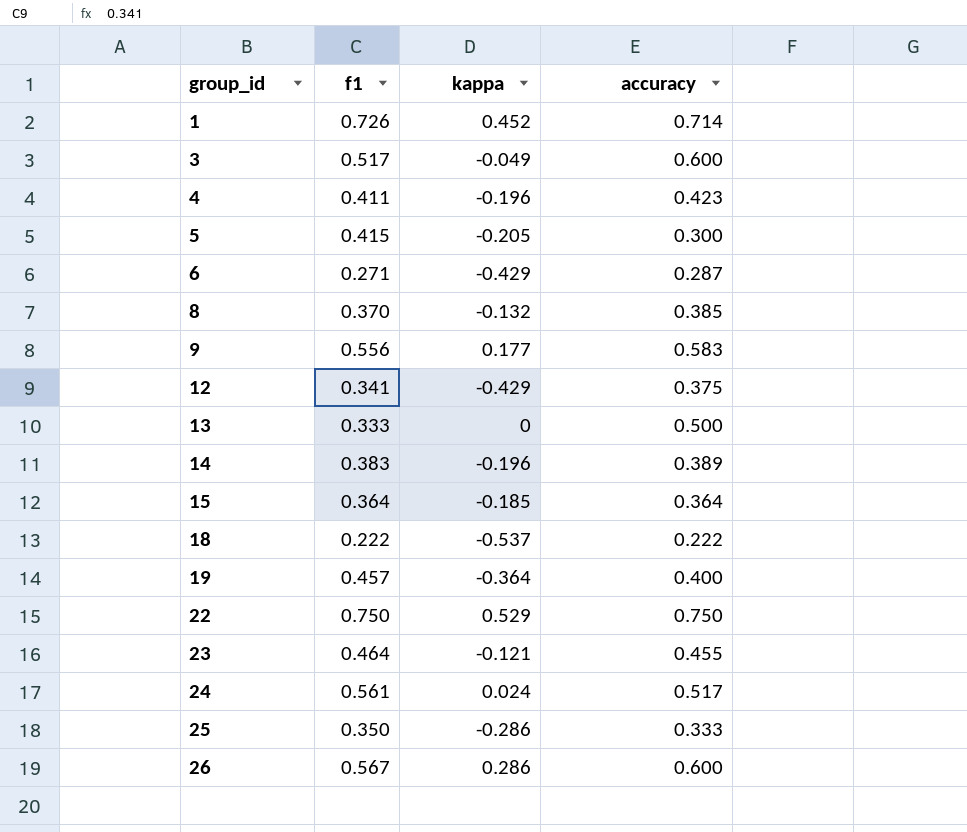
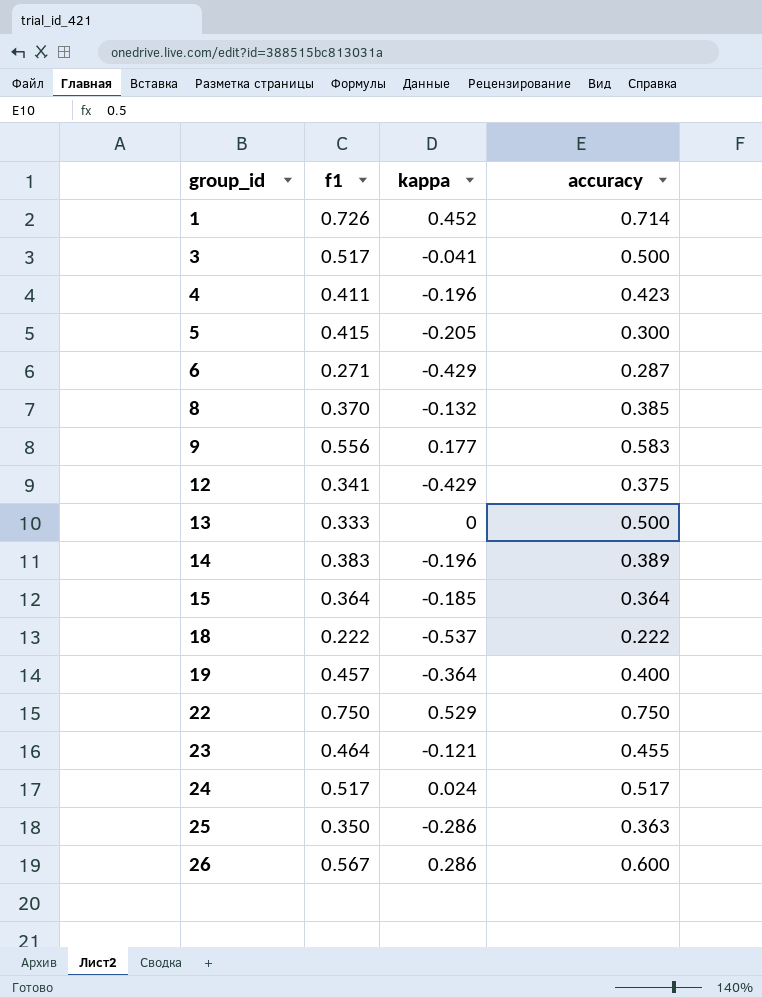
3 | kappa: -0.049 -> -0.041
3 | accuracy: 0.600 -> 0.500
24 | f1: 0.561 -> 0.517
25 | accuracy: 0.333 -> 0.363

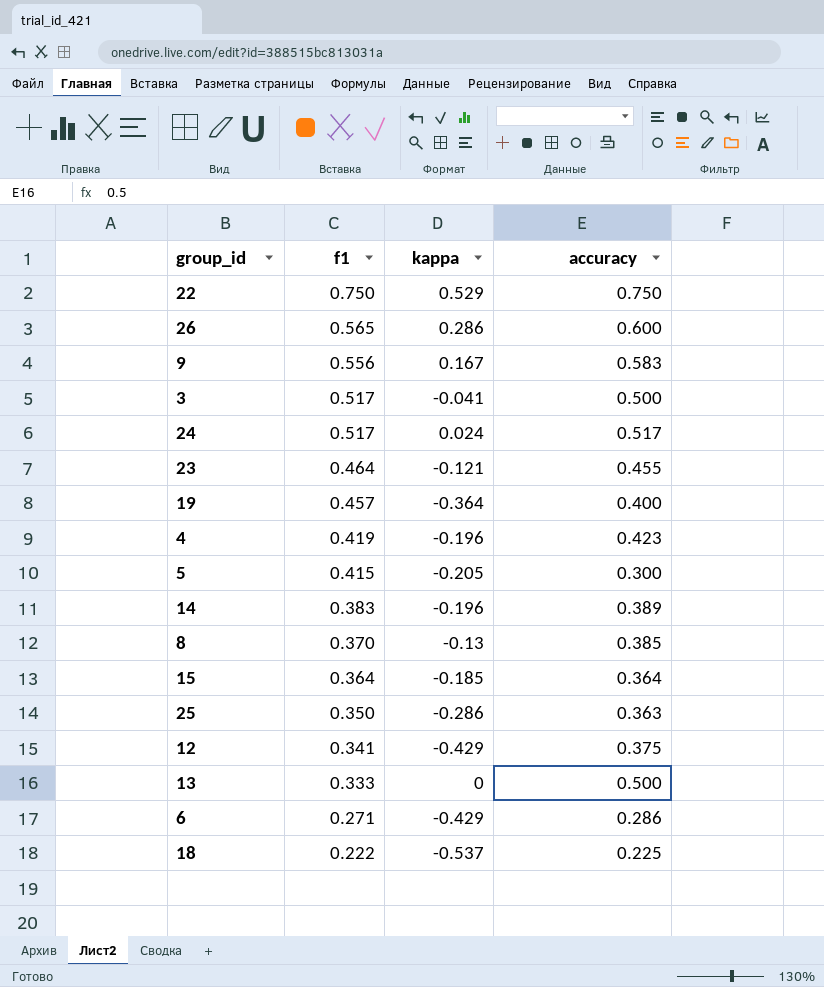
row order: group_id ascending -> f1 descending
row 1: 0.726 | 0.452 | 0.714 -> none
26 | f1: 0.567 -> 0.565
9 | kappa: 0.177 -> 0.167
4 | f1: 0.411 -> 0.419
8 | kappa: -0.132 -> -0.13
6 | accuracy: 0.287 -> 0.286
18 | accuracy: 0.222 -> 0.225

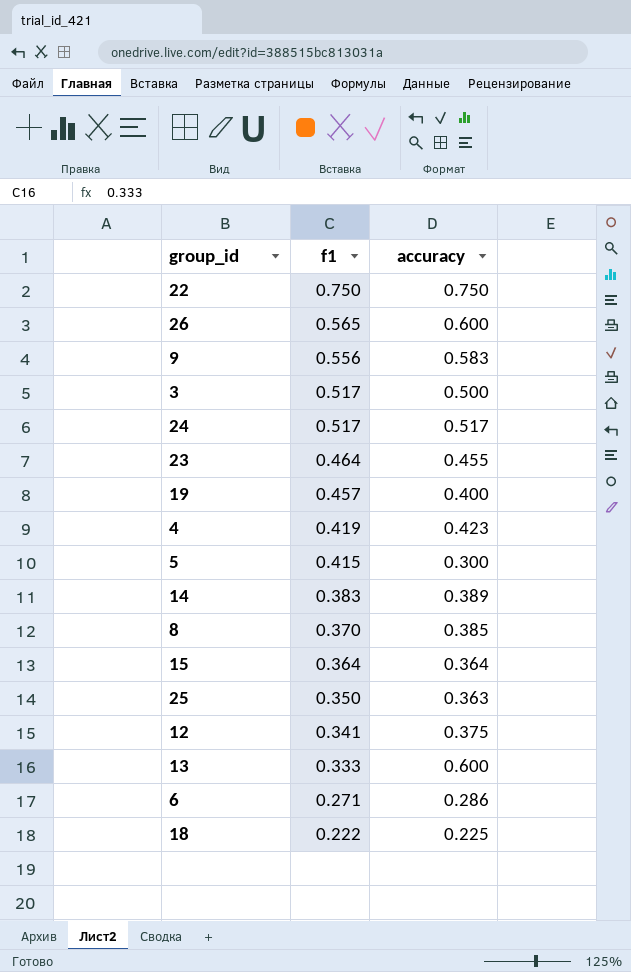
column kappa | position: 3 -> none
13 | accuracy: 0.500 -> 0.600

